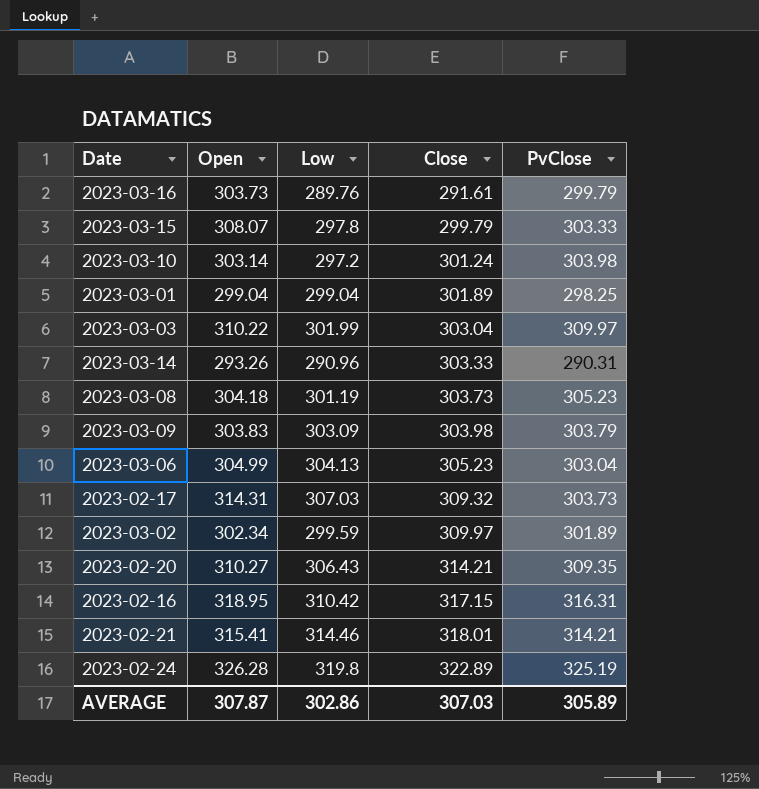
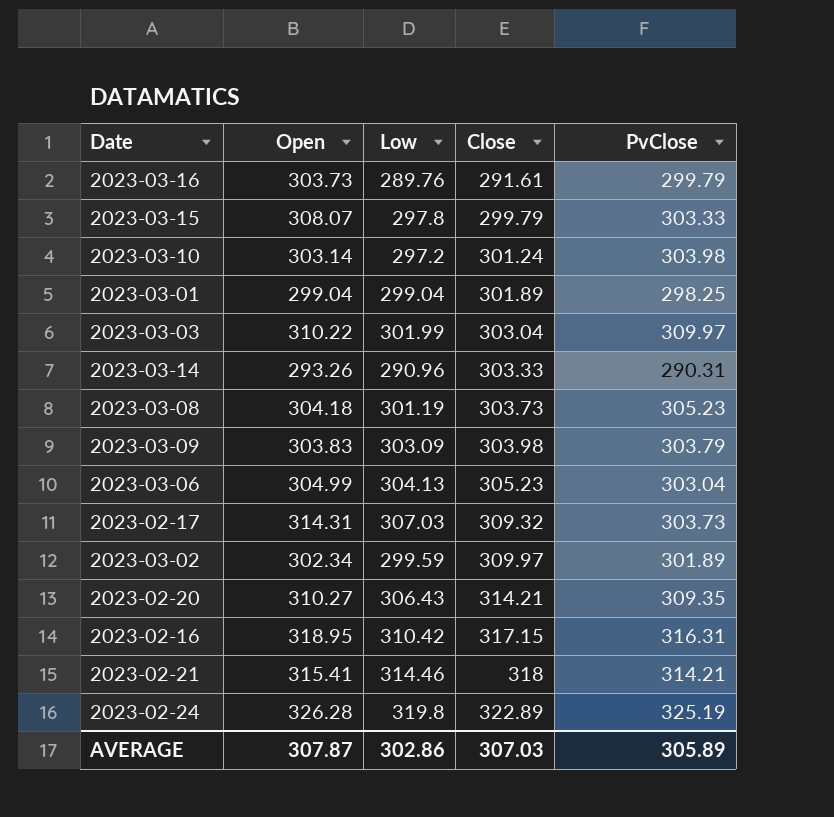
2023-02-21 | Close: 318.01 -> 318

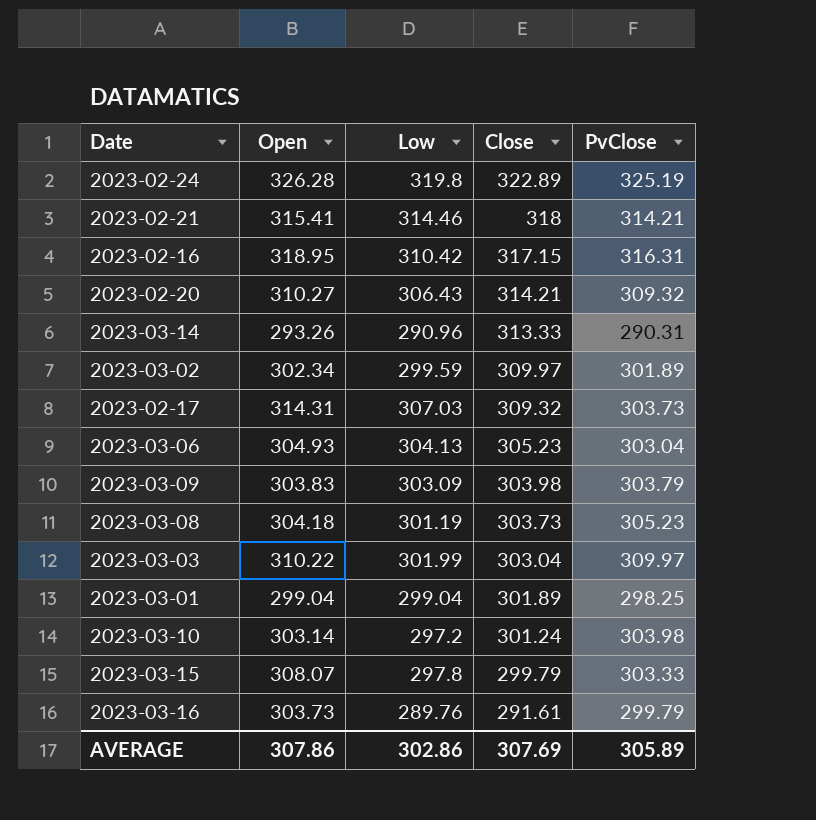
row order: Close ascending -> Close descending
2023-02-20 | PvClose: 309.35 -> 309.32
2023-03-14 | Close: 303.33 -> 313.33
2023-03-06 | Open: 304.99 -> 304.93
AVERAGE | Open: 307.87 -> 307.86
AVERAGE | Close: 307.03 -> 307.69

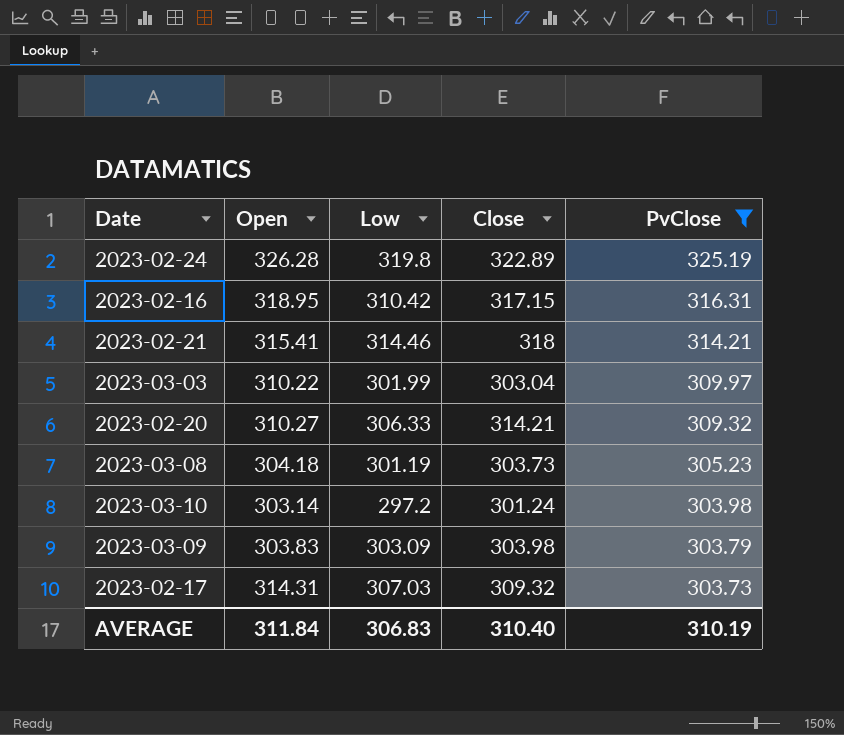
filter: none -> PvClose >= 303.73
row order: Close descending -> PvClose descending
2023-02-20 | Low: 306.43 -> 306.33
AVERAGE | Open: 307.86 -> 311.84
AVERAGE | Low: 302.86 -> 306.83
AVERAGE | Close: 307.69 -> 310.40
AVERAGE | PvClose: 305.89 -> 310.19

